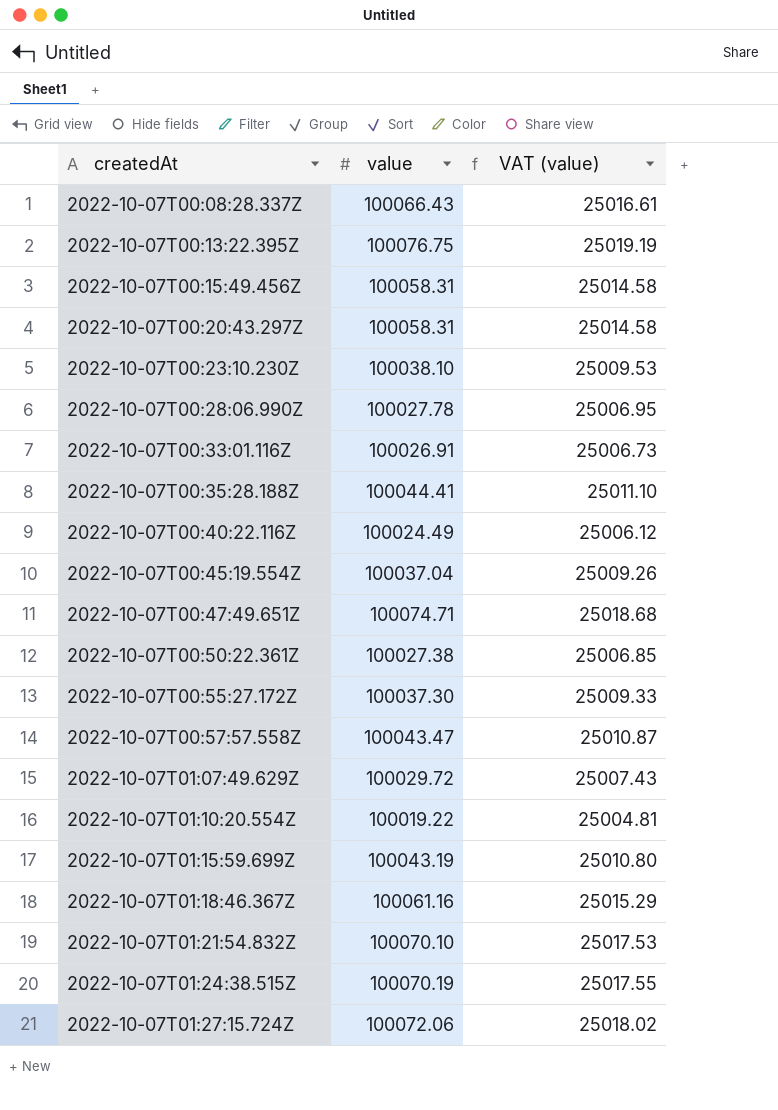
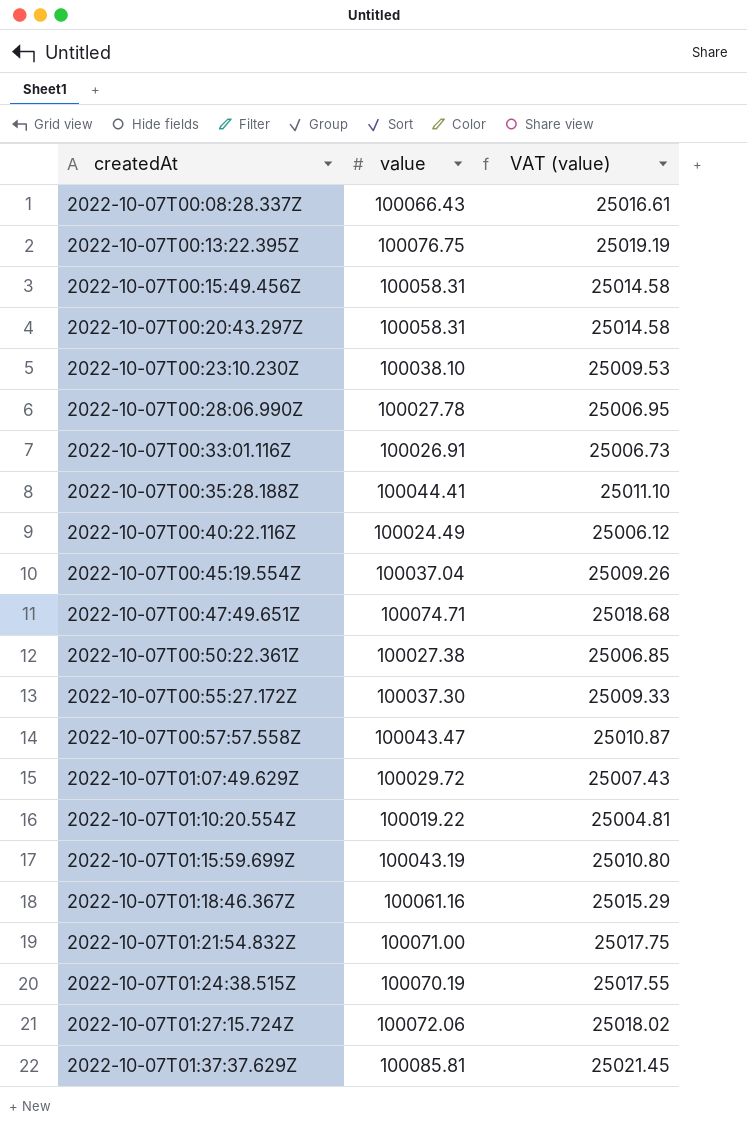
2022-10-07T01:21:54.832Z | value: 100070.10 -> 100071.00
2022-10-07T01:21:54.832Z | VAT (value): 25017.53 -> 25017.75
row 2022-10-07T01:37:37.629Z: none -> 100085.81 | 25021.45

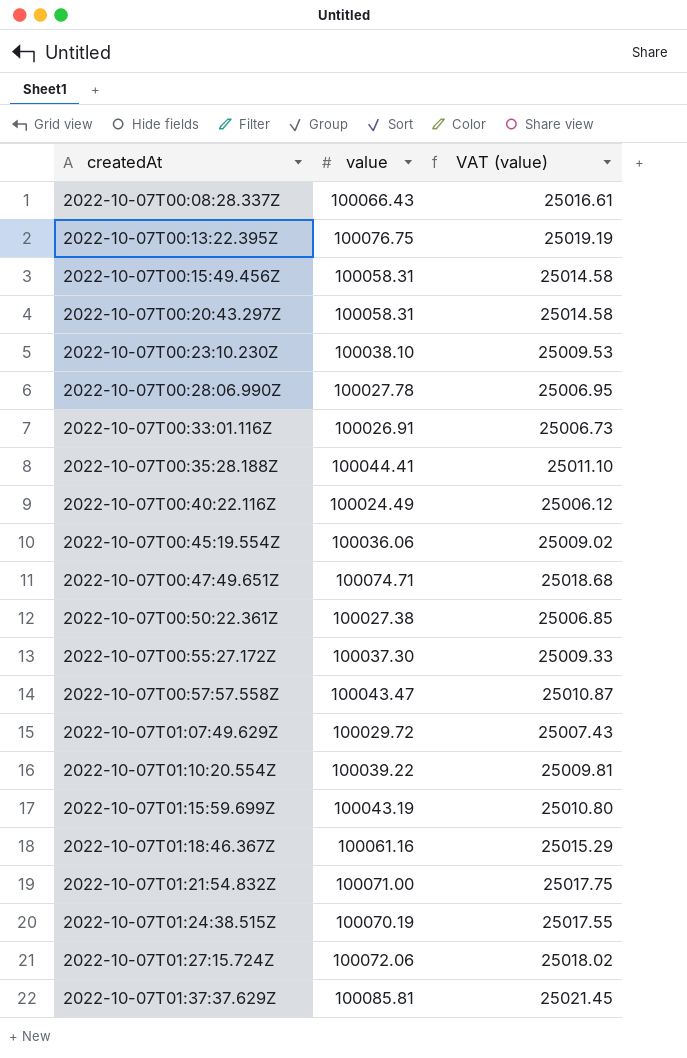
2022-10-07T00:45:19.554Z | value: 100037.04 -> 100036.06
2022-10-07T00:45:19.554Z | VAT (value): 25009.26 -> 25009.02
2022-10-07T01:10:20.554Z | value: 100019.22 -> 100039.22
2022-10-07T01:10:20.554Z | VAT (value): 25004.81 -> 25009.81

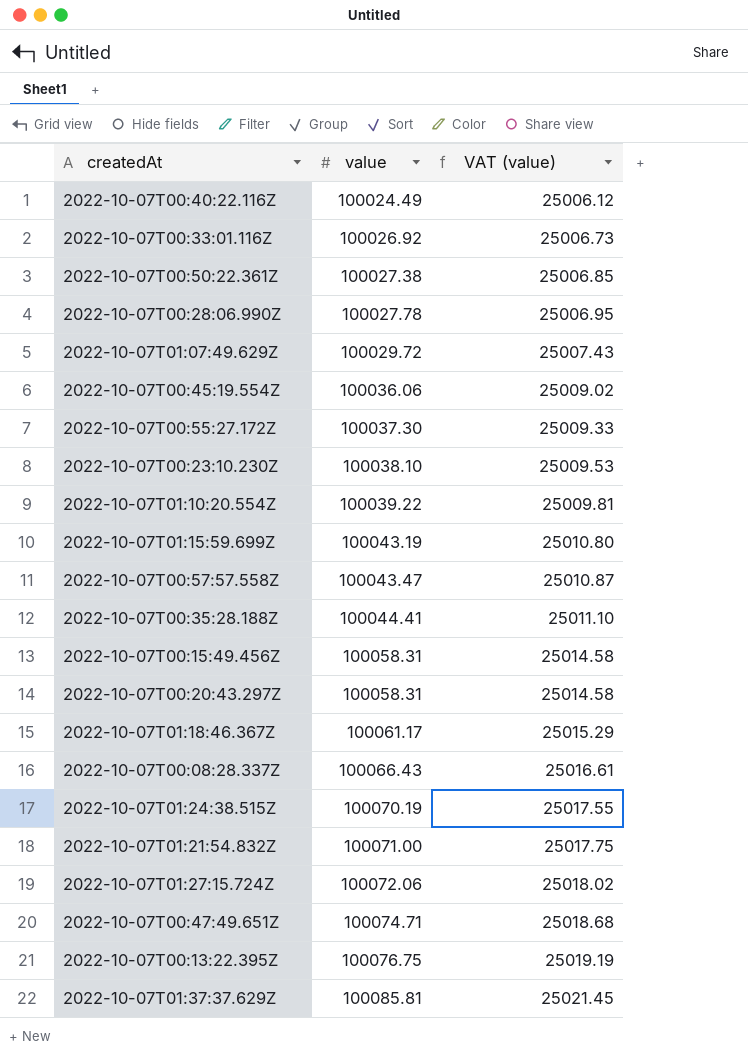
row order: createdAt ascending -> value ascending
2022-10-07T00:33:01.116Z | value: 100026.91 -> 100026.92
2022-10-07T01:18:46.367Z | value: 100061.16 -> 100061.17

